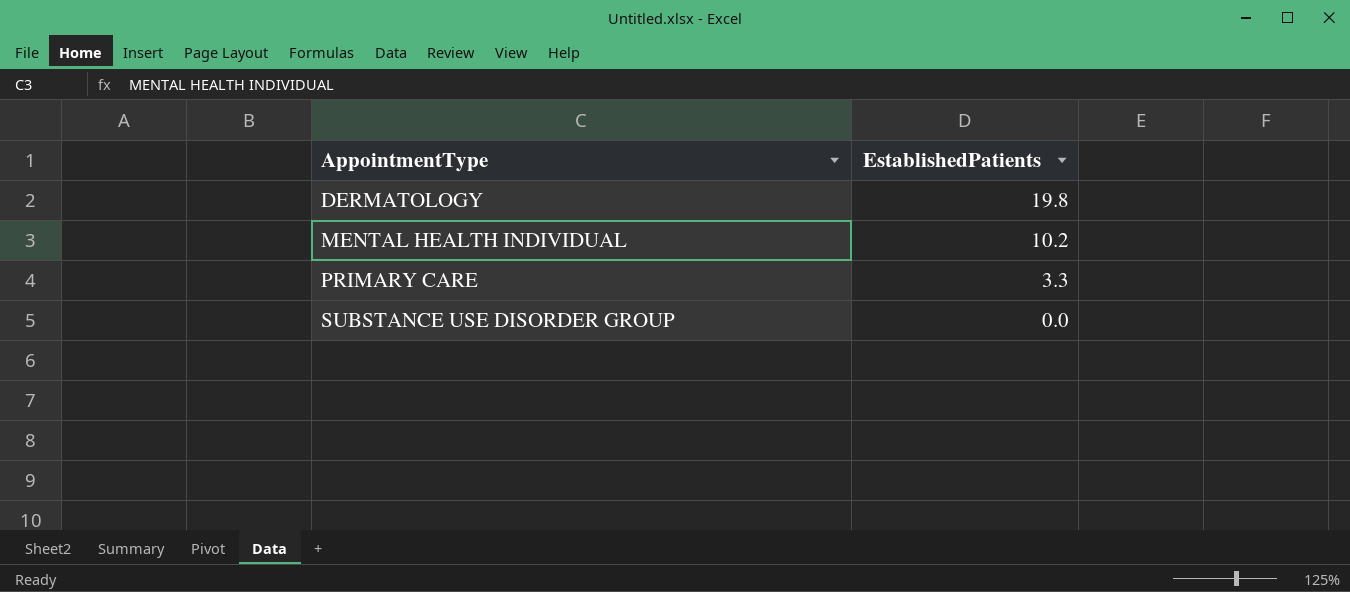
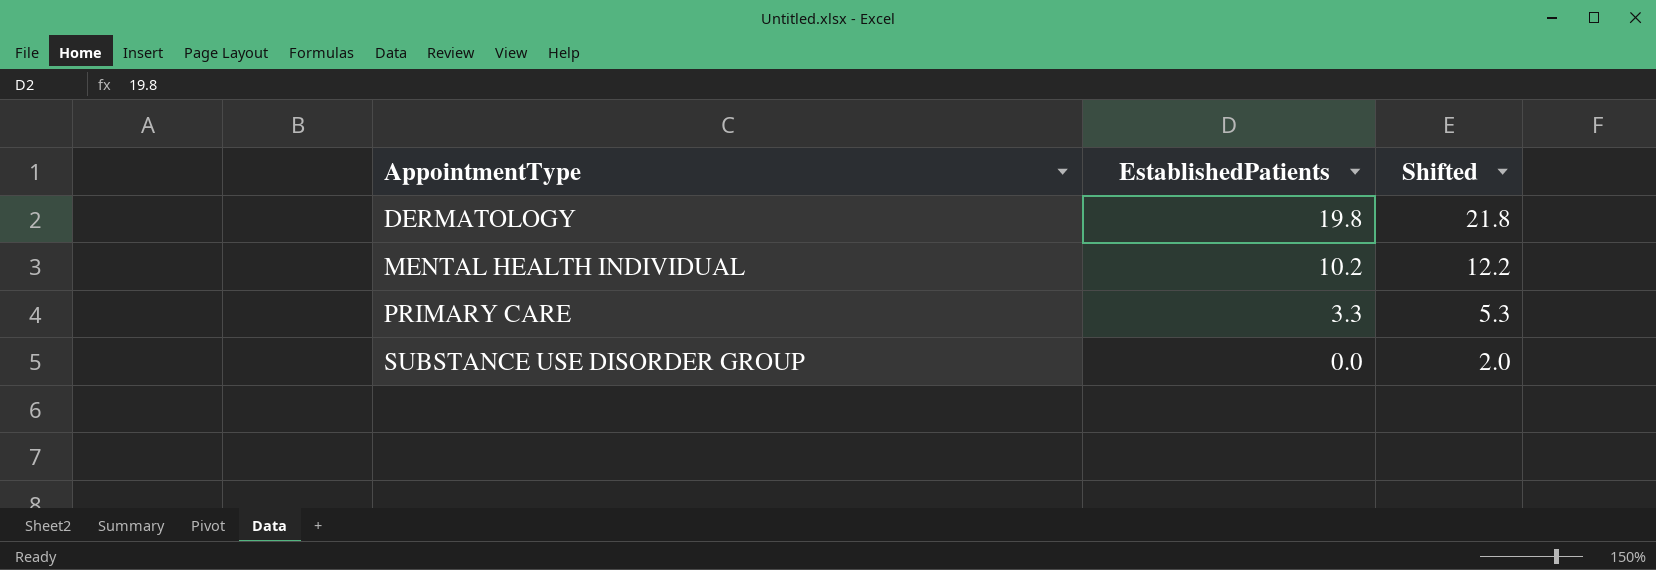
column Shifted | formula: none -> [EstablishedPatients] + 2

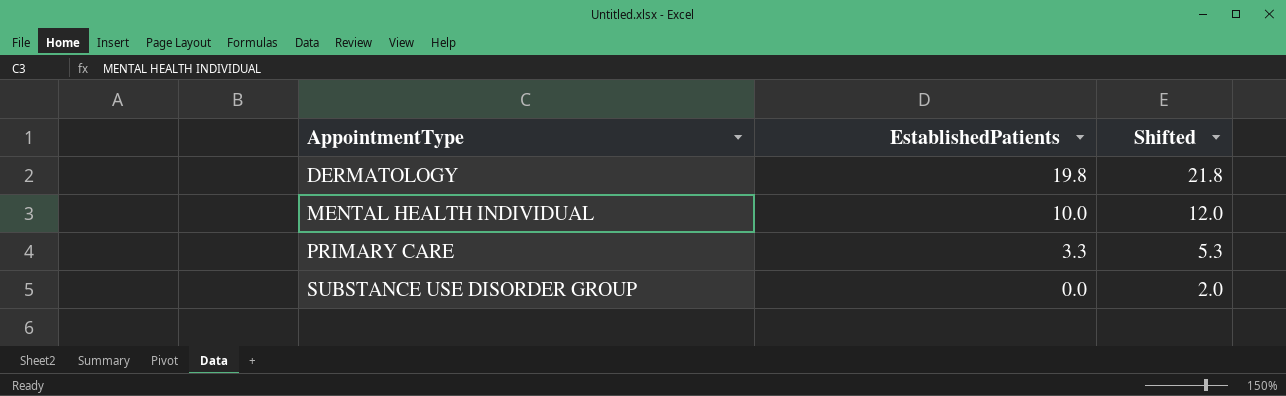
MENTAL HEALTH INDIVIDUAL | EstablishedPatients: 10.2 -> 10.0
MENTAL HEALTH INDIVIDUAL | Shifted: 12.2 -> 12.0

